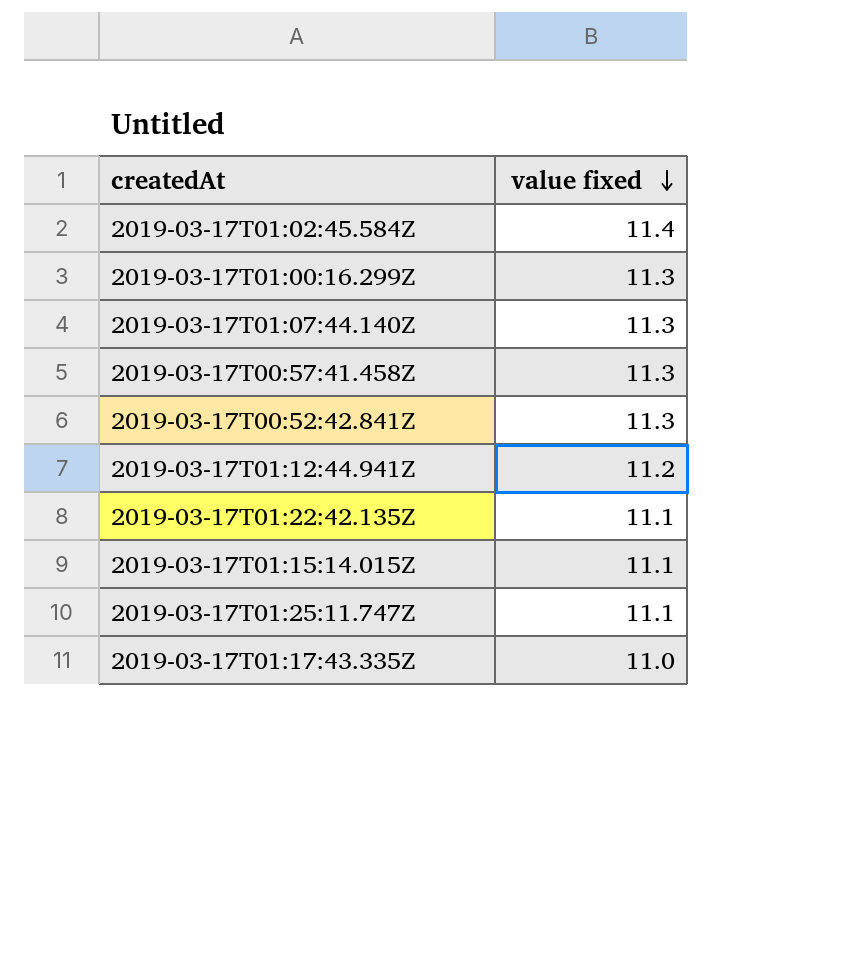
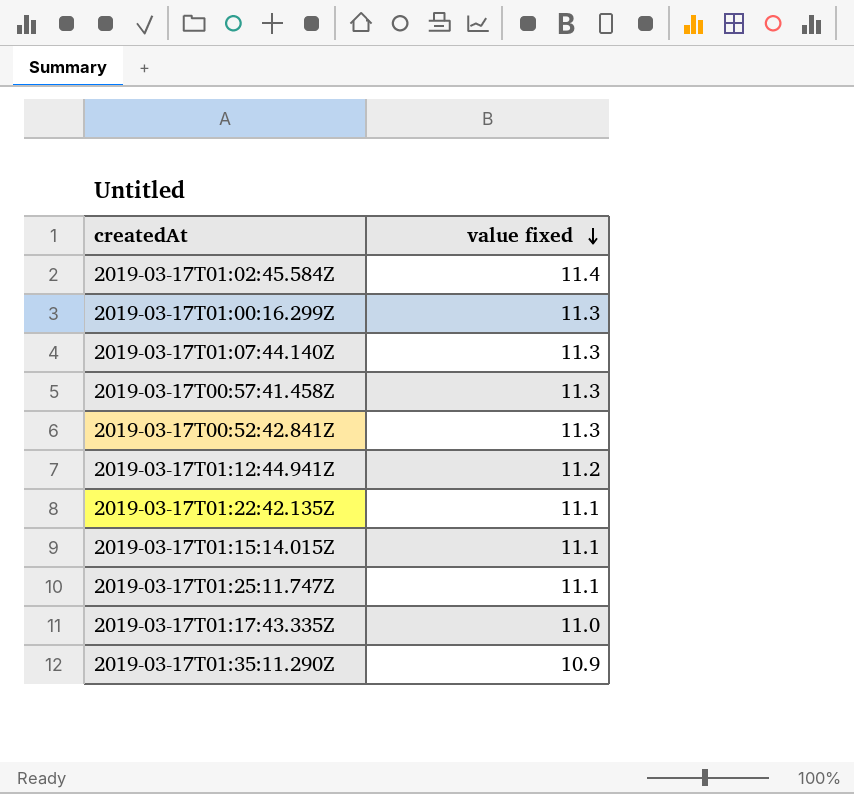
row 2019-03-17T01:35:11.290Z: none -> 10.9

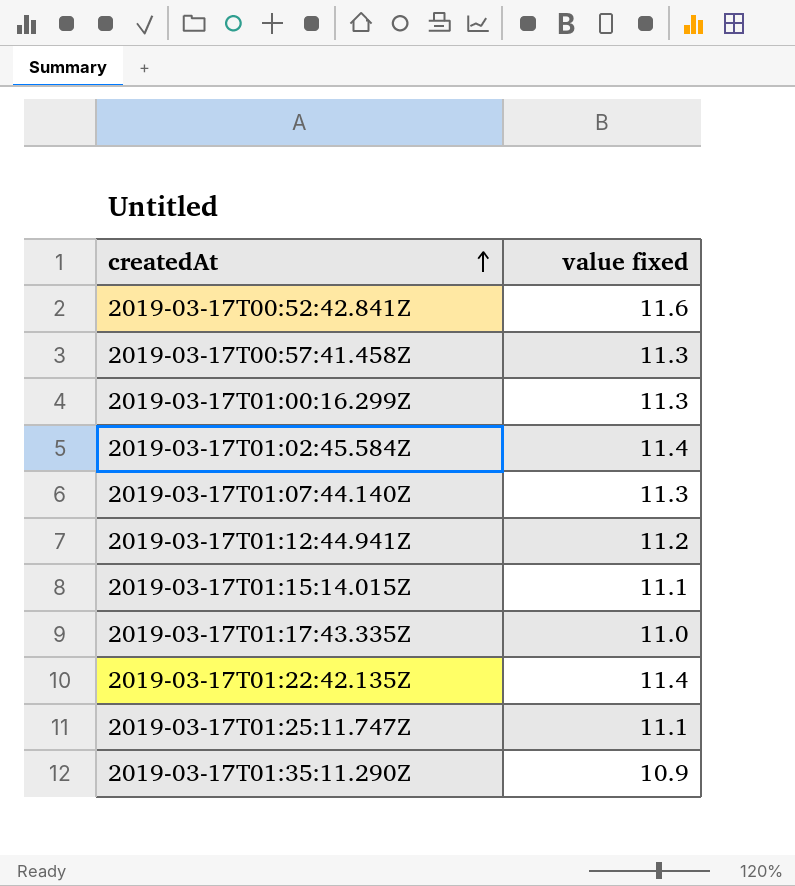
row order: value fixed descending -> createdAt ascending
2019-03-17T00:52:42.841Z | value fixed: 11.3 -> 11.6
2019-03-17T01:22:42.135Z | value fixed: 11.1 -> 11.4

